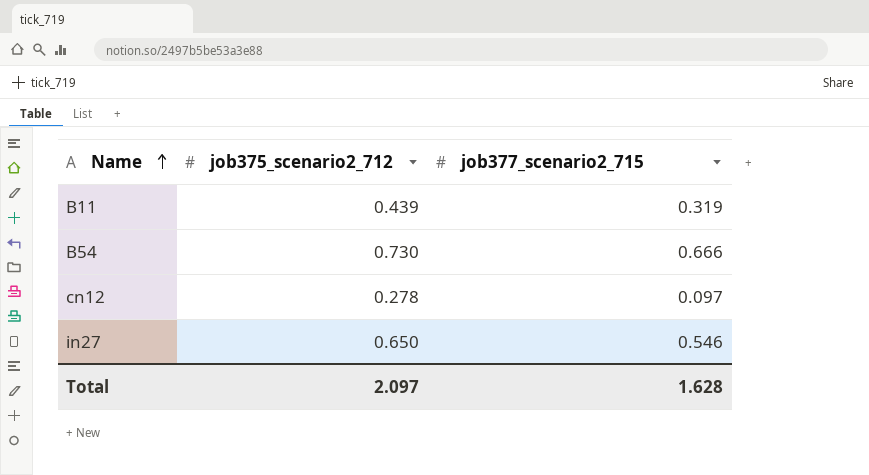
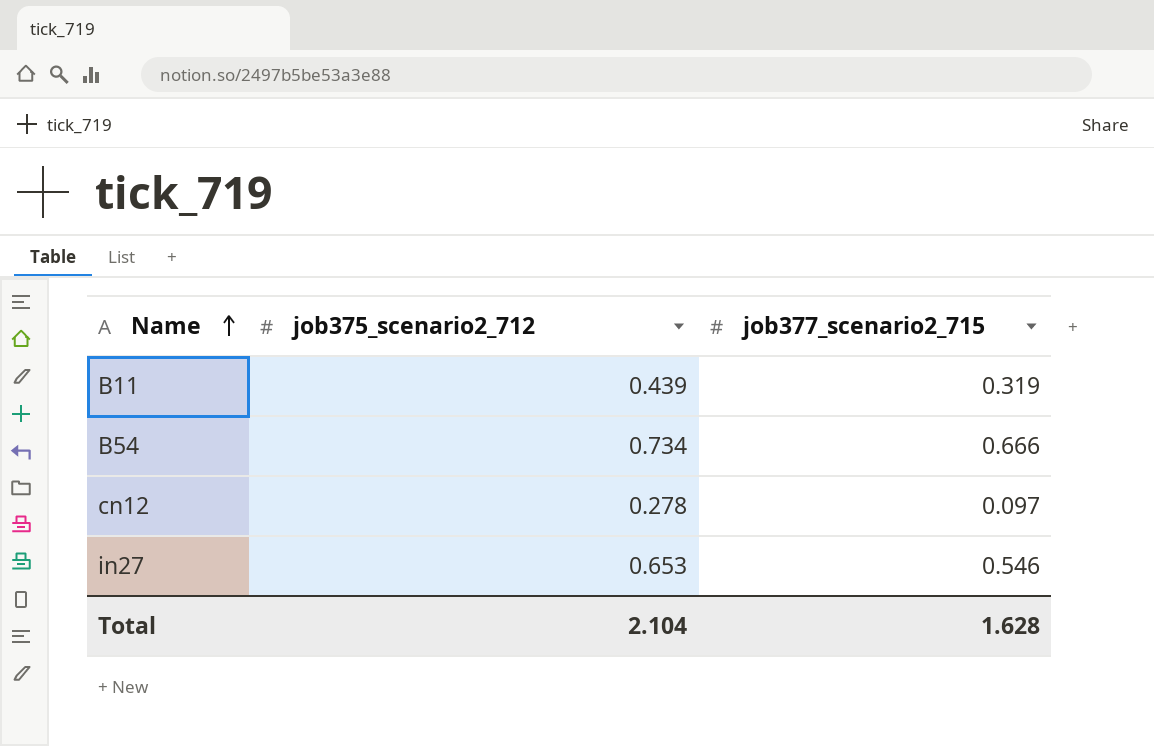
B54 | job375_scenario2_712: 0.730 -> 0.734
in27 | job375_scenario2_712: 0.650 -> 0.653
Total | job375_scenario2_712: 2.097 -> 2.104

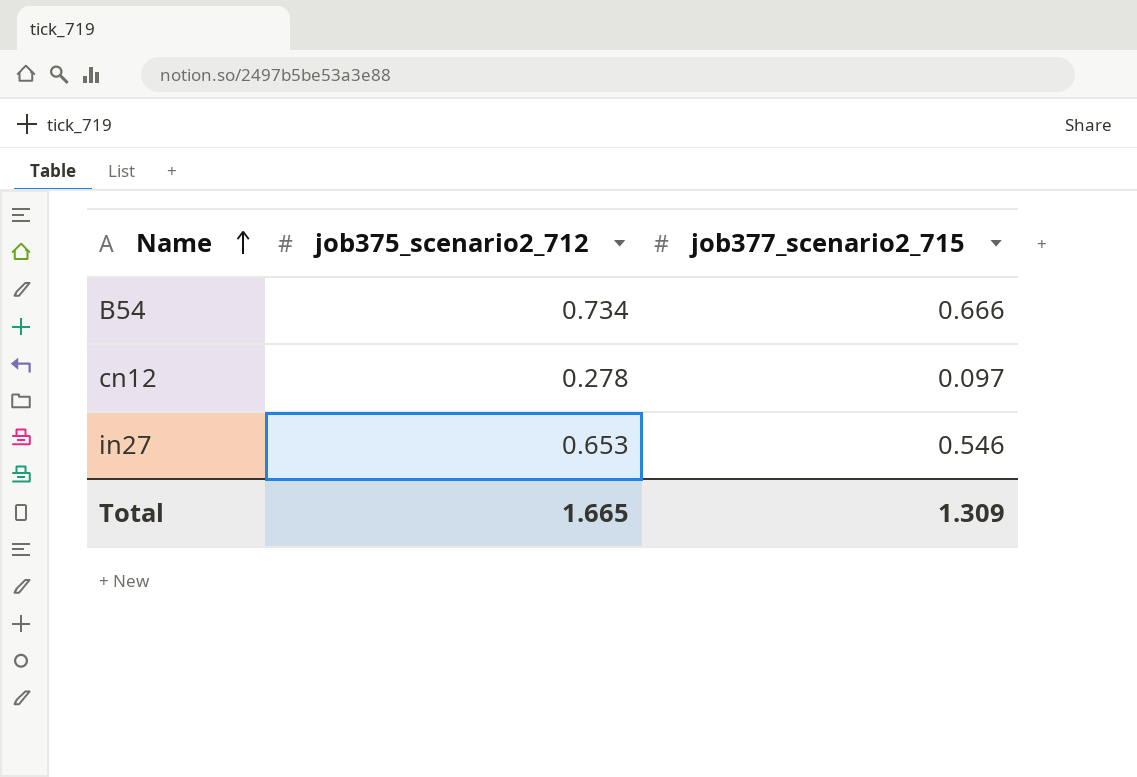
row B11: 0.439 | 0.319 -> none
Total | job375_scenario2_712: 2.104 -> 1.665
Total | job377_scenario2_715: 1.628 -> 1.309

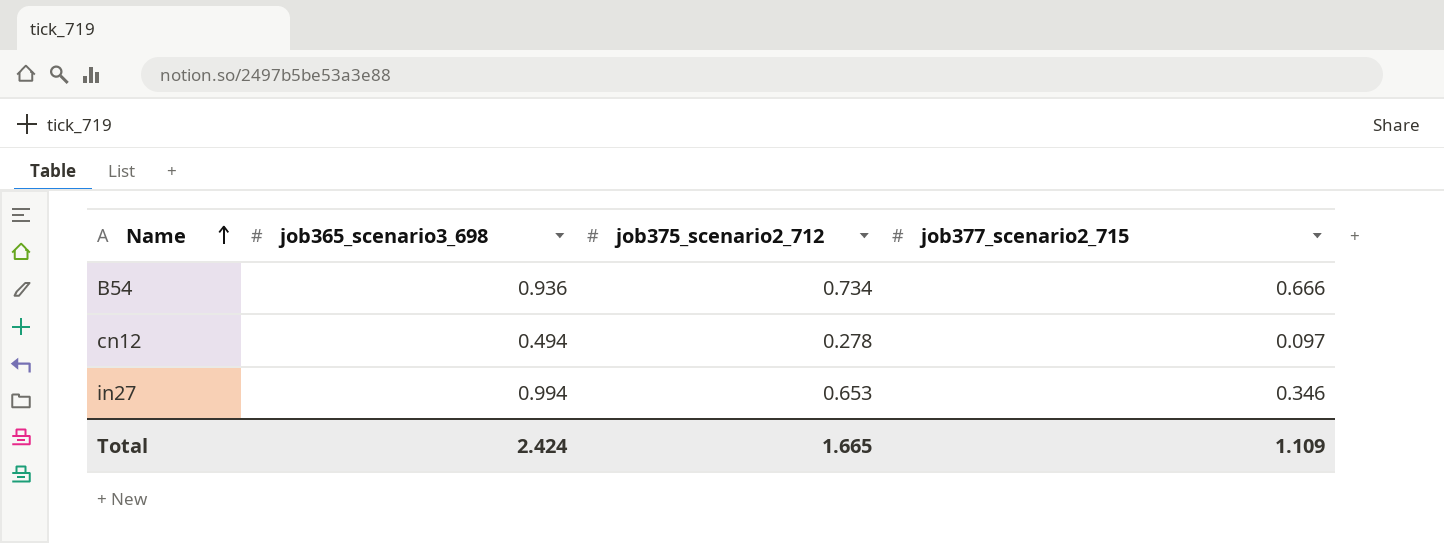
column job365_scenario3_698 | position: none -> 2
in27 | job377_scenario2_715: 0.546 -> 0.346
Total | job377_scenario2_715: 1.309 -> 1.109

